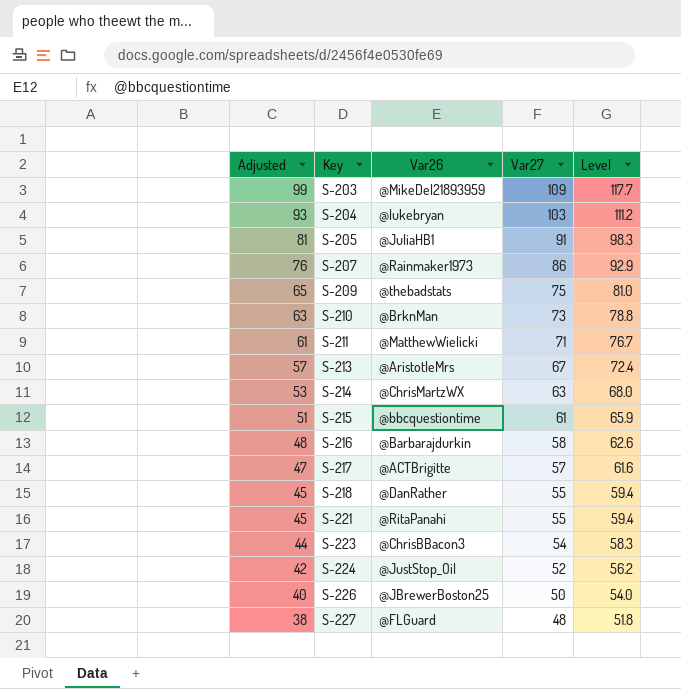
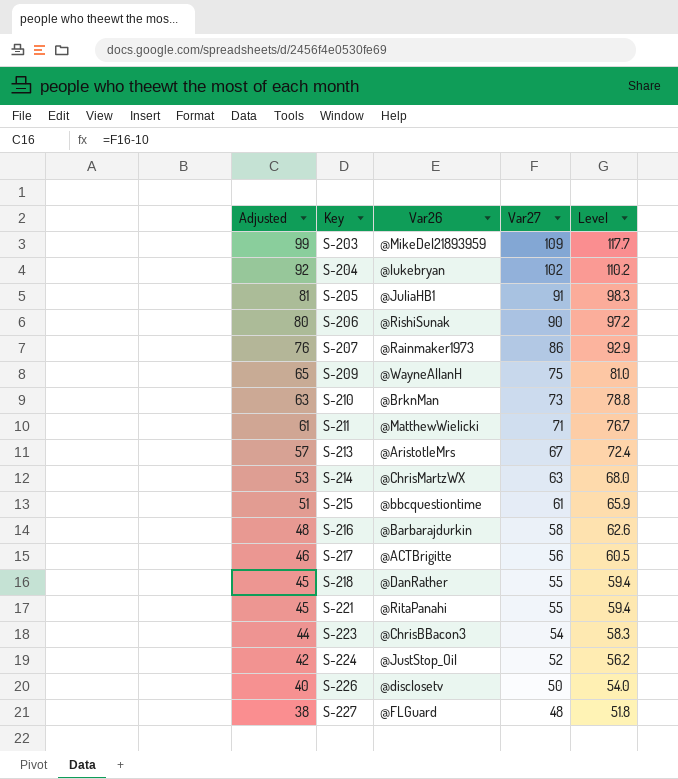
S-204 | Adjusted: 93 -> 92
S-204 | Var27: 103 -> 102
S-204 | Level: 111.2 -> 110.2
row S-206: none -> 80 | @RishiSunak | 90 | 97.2
S-209 | Var26: @thebadstats -> @WayneAllanH
S-217 | Adjusted: 47 -> 46
S-217 | Var27: 57 -> 56
S-217 | Level: 61.6 -> 60.5
S-226 | Var26: @JBrewerBoston25 -> @disclosetv

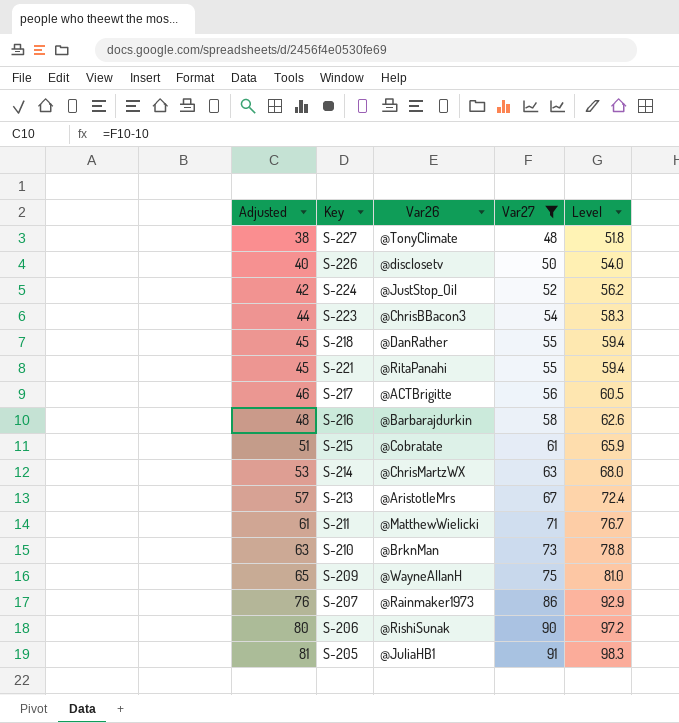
filter: none -> Var27 <= 91
row order: Adjusted descending -> Adjusted ascending
S-227 | Var26: @FLGuard -> @TonyClimate
S-215 | Var26: @bbcquestiontime -> @Cobratate

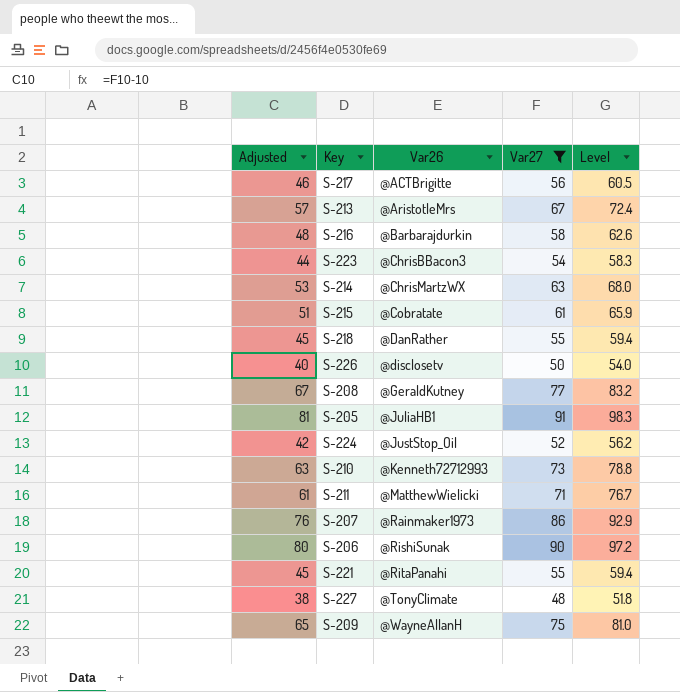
row order: Adjusted ascending -> Var26 ascending
row S-208: none -> 67 | @GeraldKutney | 77 | 83.2
S-210 | Var26: @BrknMan -> @Kenneth72712993

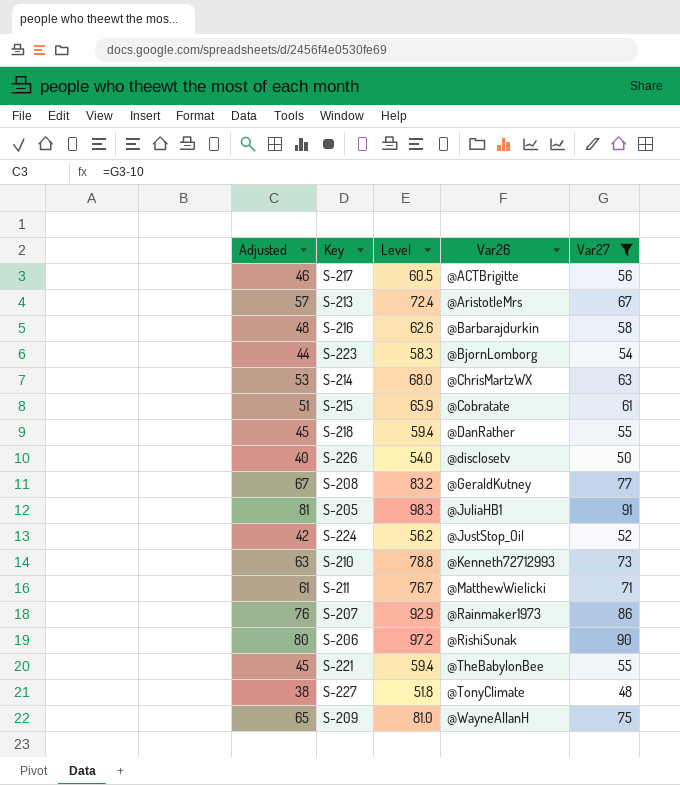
column Level | position: 5 -> 3
S-223 | Var26: @ChrisBBacon3 -> @BjornLomborg
S-221 | Var26: @RitaPanahi -> @TheBabylonBee

